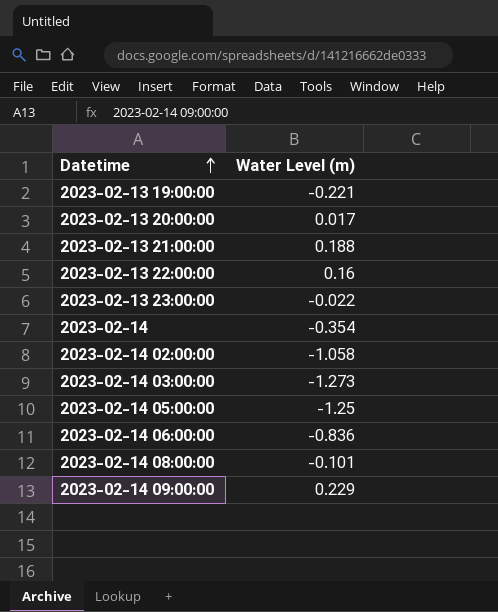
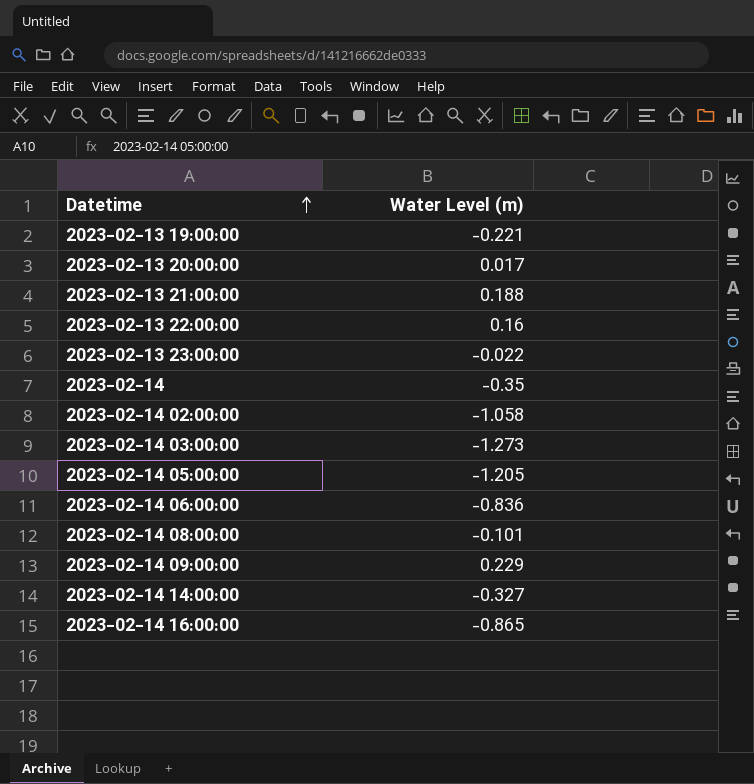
2023-02-14 | Water Level (m): -0.354 -> -0.35
2023-02-14 05:00:00 | Water Level (m): -1.25 -> -1.205
row 2023-02-14 14:00:00: none -> -0.327
row 2023-02-14 16:00:00: none -> -0.865

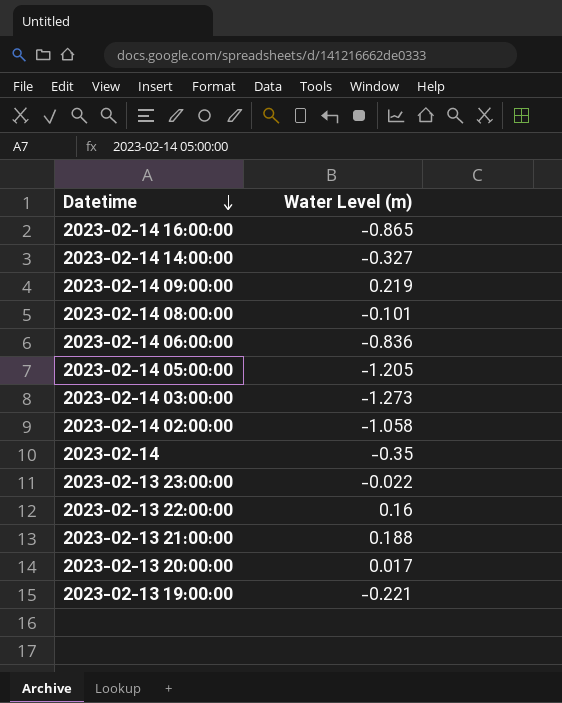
row order: Datetime ascending -> Datetime descending
2023-02-14 09:00:00 | Water Level (m): 0.229 -> 0.219

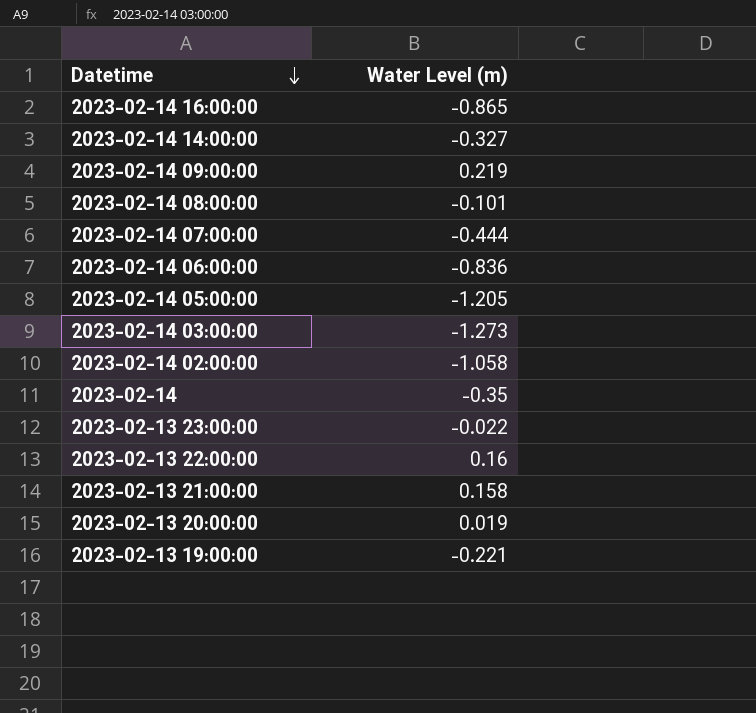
row 2023-02-14 07:00:00: none -> -0.444
2023-02-13 21:00:00 | Water Level (m): 0.188 -> 0.158
2023-02-13 20:00:00 | Water Level (m): 0.017 -> 0.019

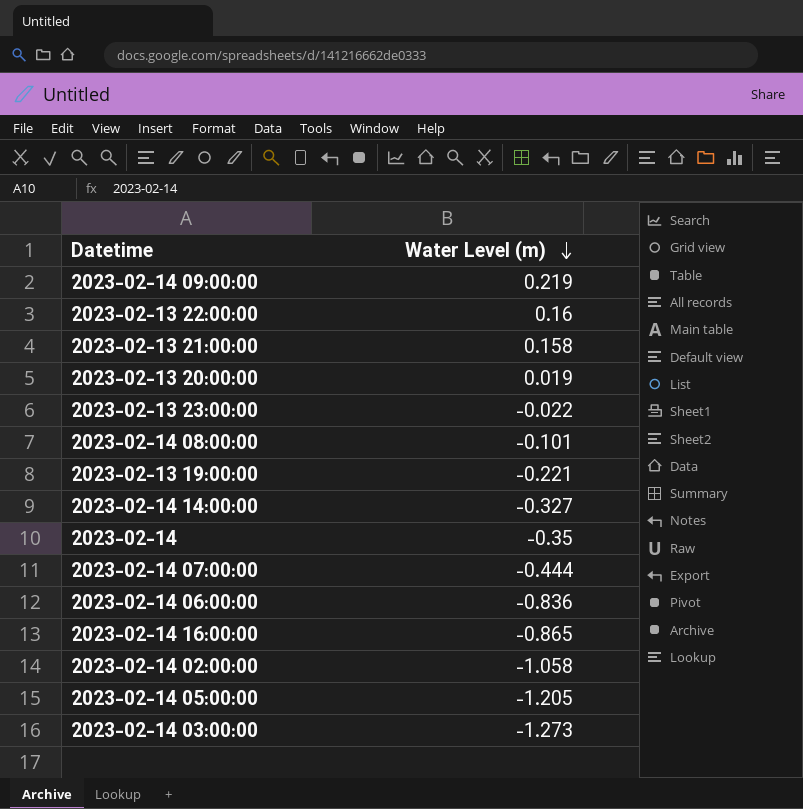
row order: Datetime descending -> Water Level (m) descending

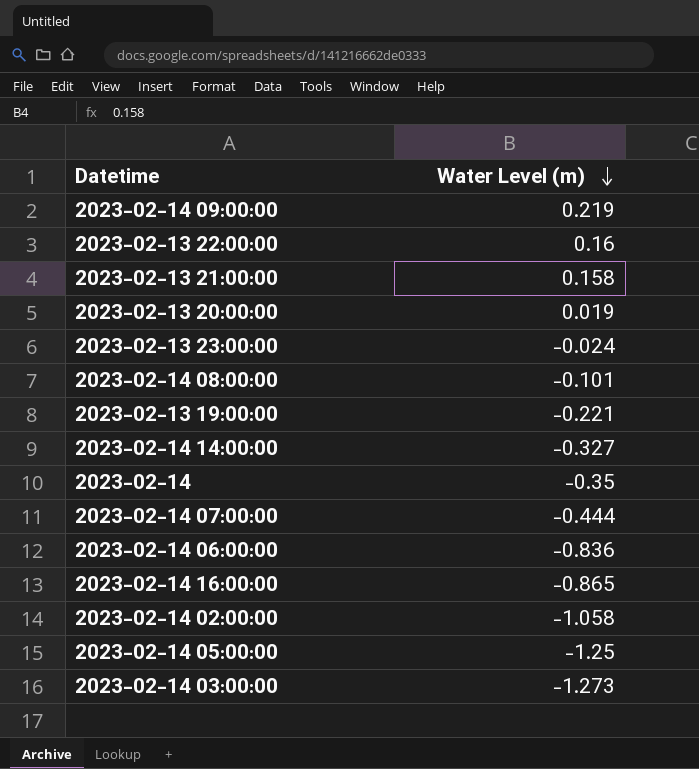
2023-02-13 23:00:00 | Water Level (m): -0.022 -> -0.024
2023-02-14 05:00:00 | Water Level (m): -1.205 -> -1.25

